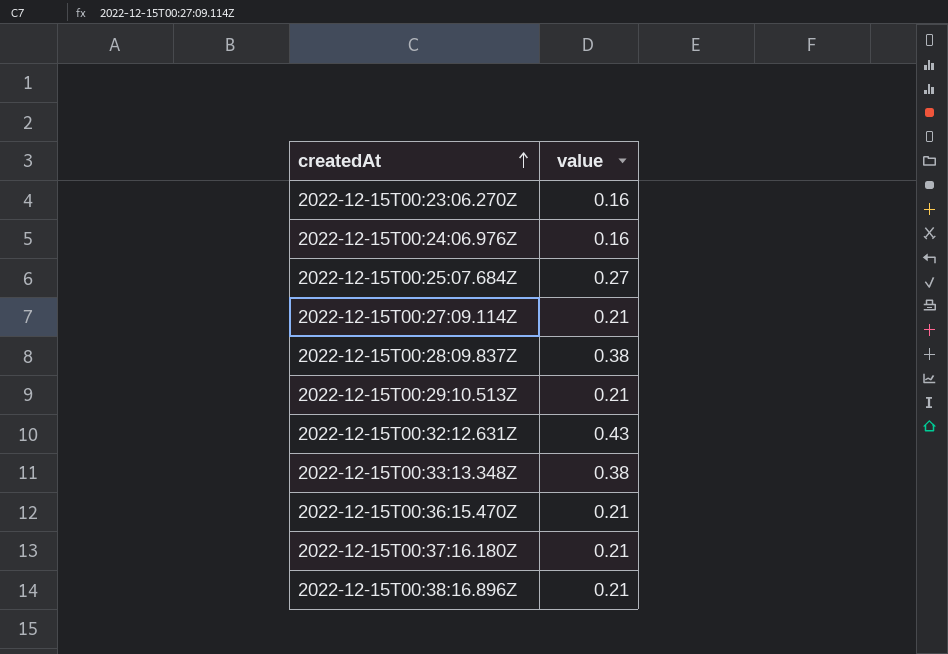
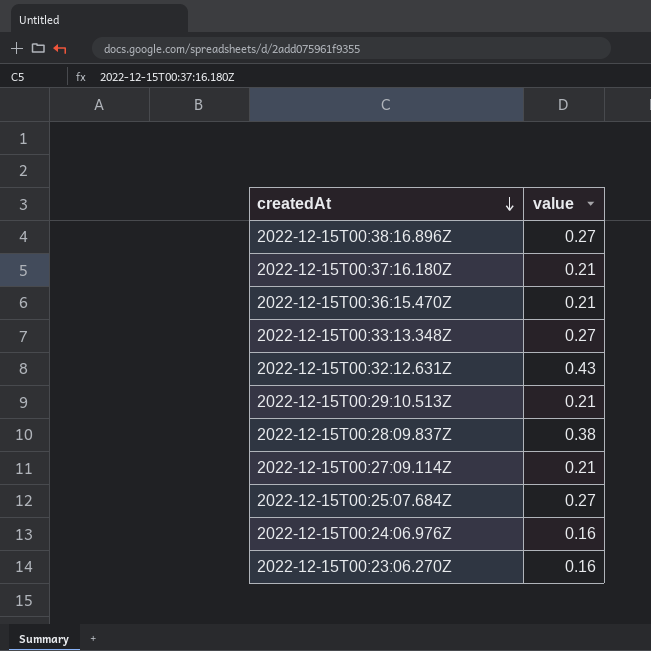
row order: createdAt ascending -> createdAt descending
2022-12-15T00:38:16.896Z | value: 0.21 -> 0.27
2022-12-15T00:33:13.348Z | value: 0.38 -> 0.27

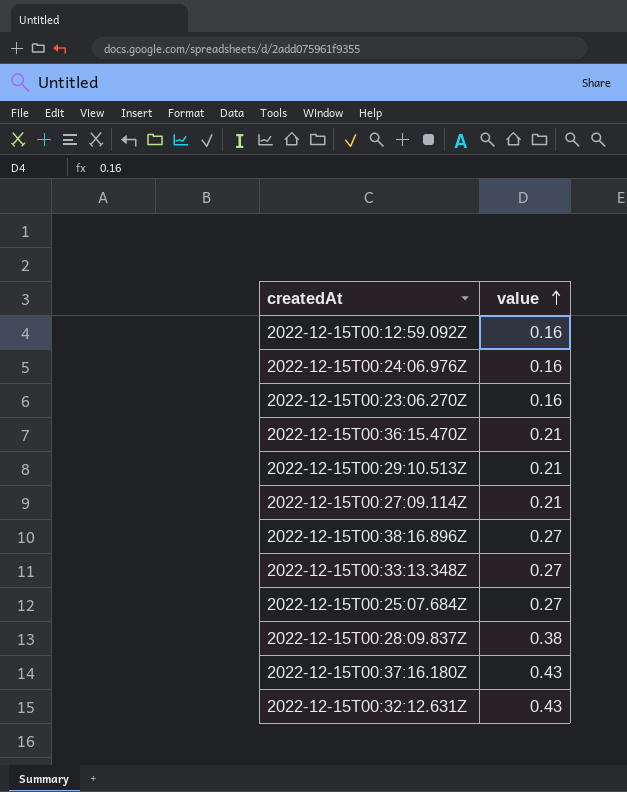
row order: createdAt descending -> value ascending
row 2022-12-15T00:12:59.092Z: none -> 0.16
2022-12-15T00:37:16.180Z | value: 0.21 -> 0.43

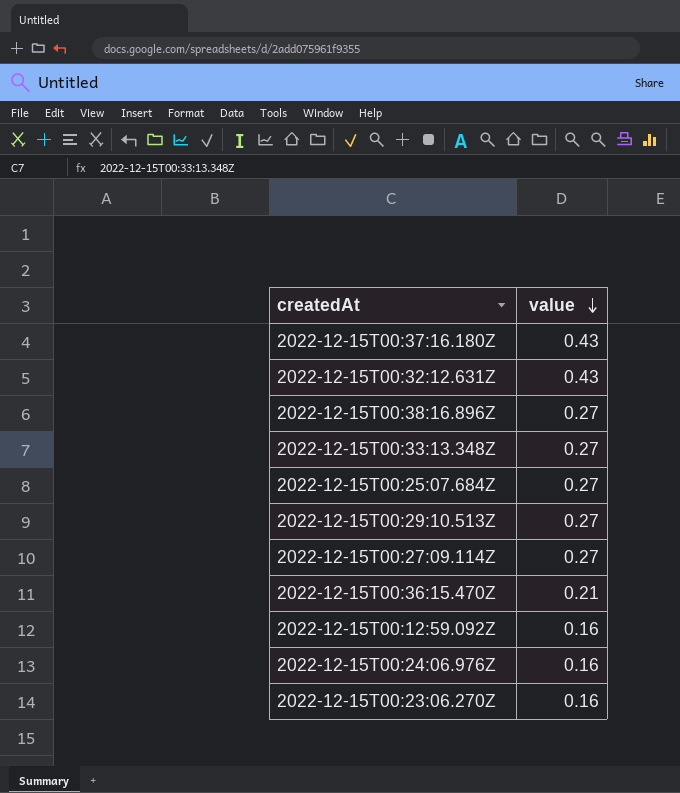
row order: value ascending -> value descending
row 2022-12-15T00:28:09.837Z: 0.38 -> none
2022-12-15T00:29:10.513Z | value: 0.21 -> 0.27
2022-12-15T00:27:09.114Z | value: 0.21 -> 0.27

